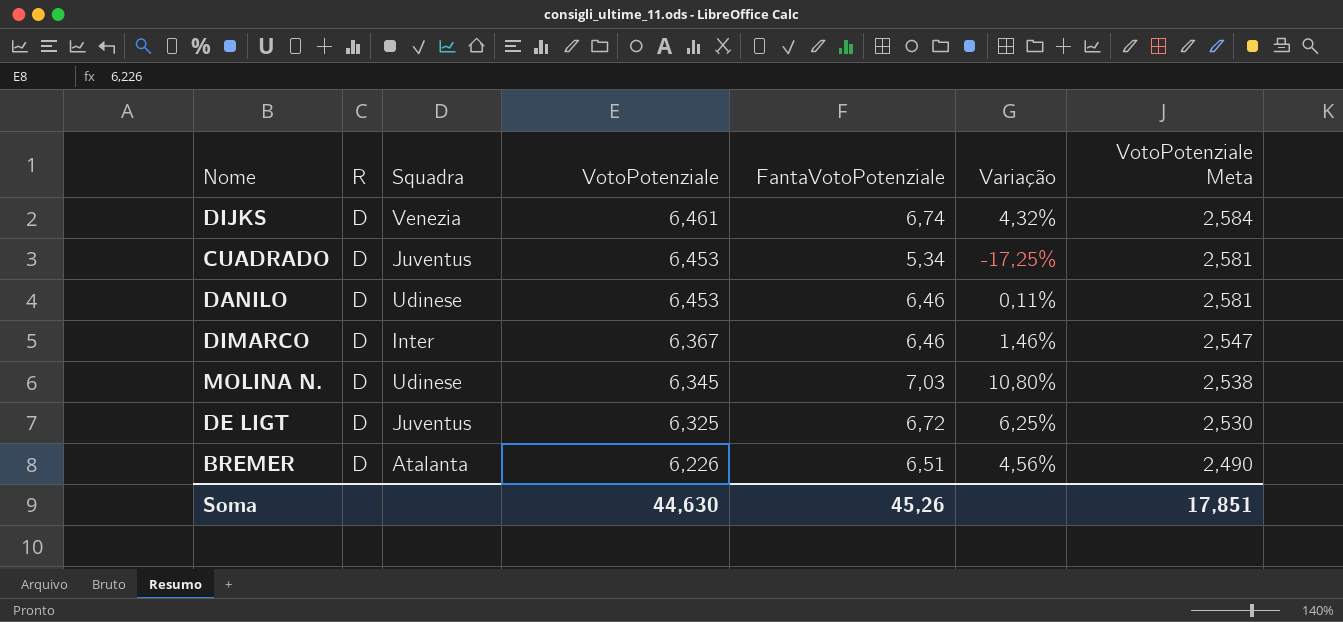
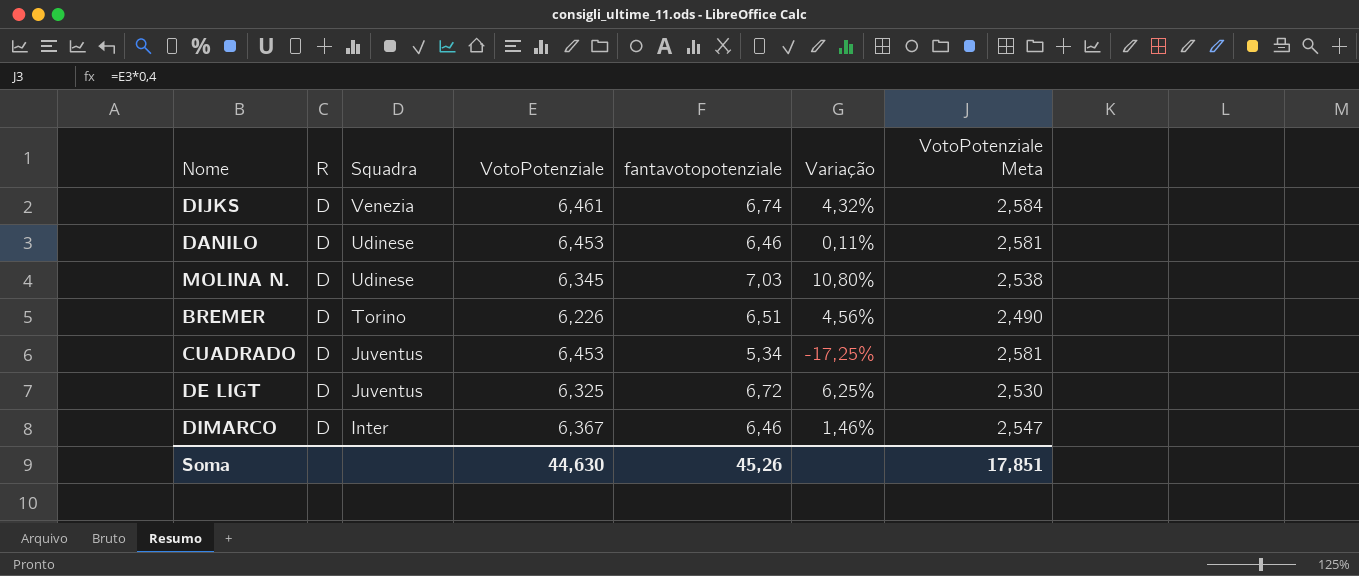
row order: VotoPotenziale descending -> Squadra descending
column name: FantaVotoPotenziale -> fantavotopotenziale
BREMER | Squadra: Atalanta -> Torino

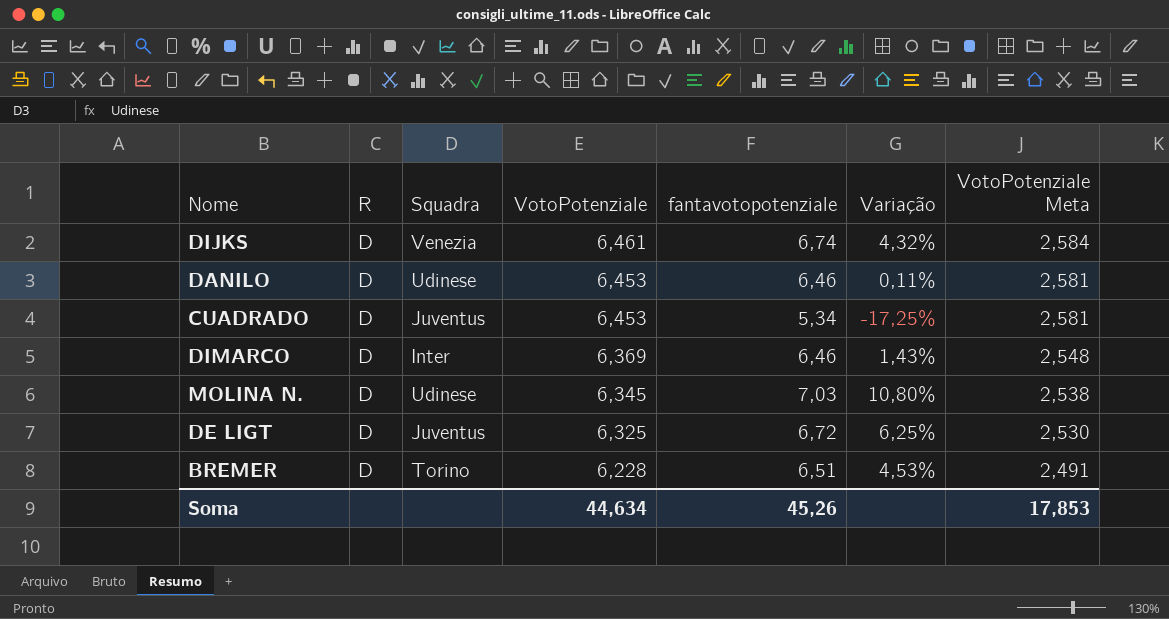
row order: Squadra descending -> VotoPotenziale descending
DIMARCO | VotoPotenziale: 6,367 -> 6,369
DIMARCO | Variação: 1,46% -> 1,43%
DIMARCO | VotoPotenziale Meta: 2,547 -> 2,548
BREMER | VotoPotenziale: 6,226 -> 6,228
BREMER | Variação: 4,56% -> 4,53%
BREMER | VotoPotenziale Meta: 2,490 -> 2,491
Soma | VotoPotenziale: 44,630 -> 44,634
Soma | VotoPotenziale Meta: 17,851 -> 17,853

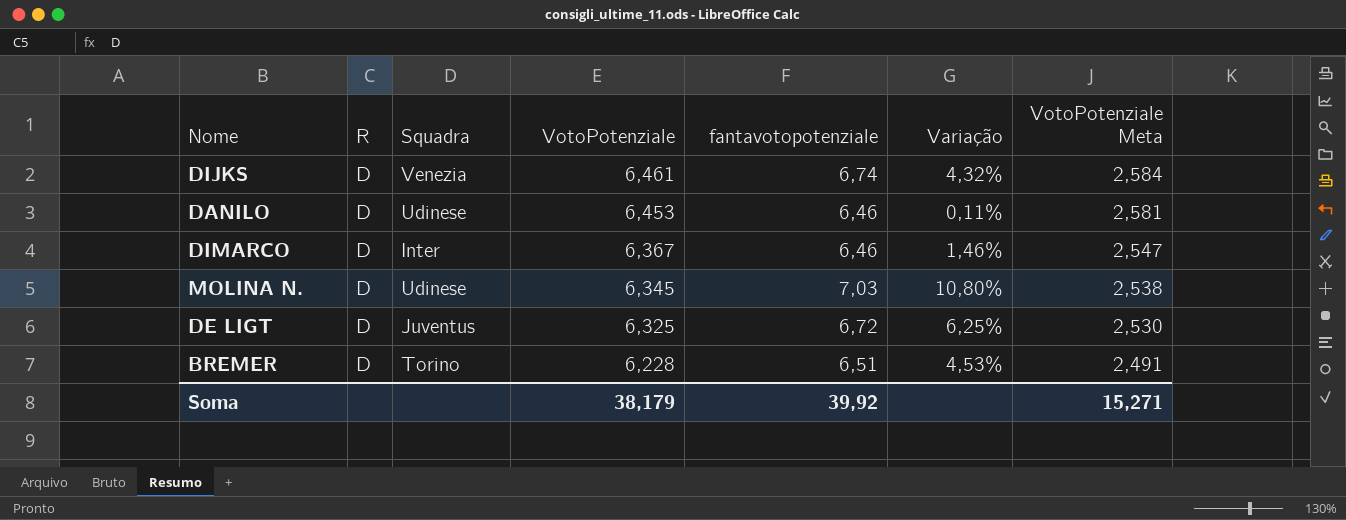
row CUADRADO: D | Juventus | 6,453 | 5,34 | -17,25% | 2,581 -> none
DIMARCO | VotoPotenziale: 6,369 -> 6,367
DIMARCO | Variação: 1,43% -> 1,46%
DIMARCO | VotoPotenziale Meta: 2,548 -> 2,547
Soma | VotoPotenziale: 44,634 -> 38,179
Soma | fantavotopotenziale: 45,26 -> 39,92
Soma | VotoPotenziale Meta: 17,853 -> 15,271

